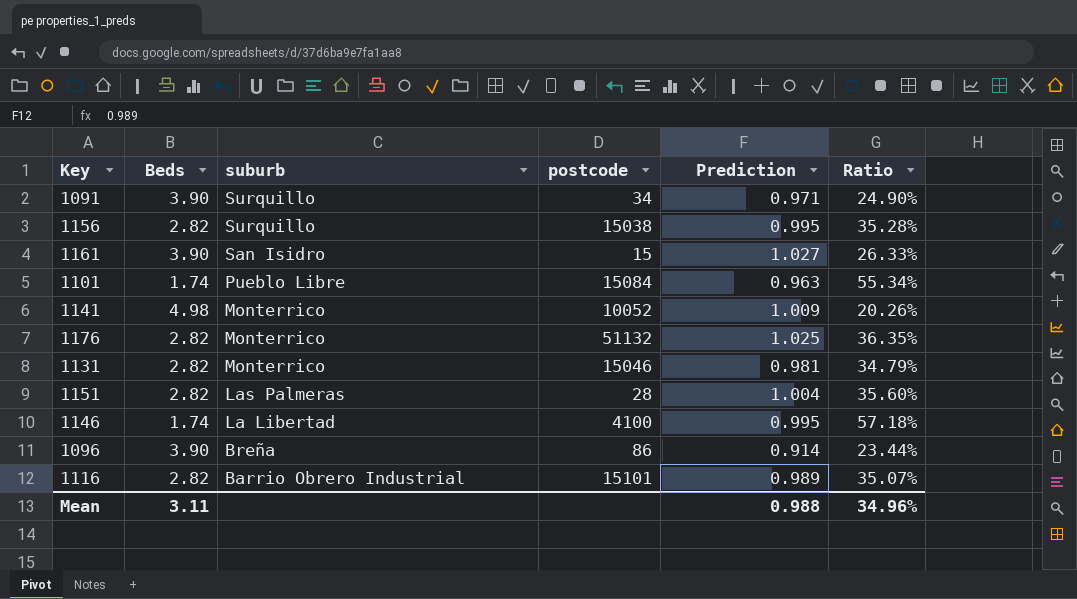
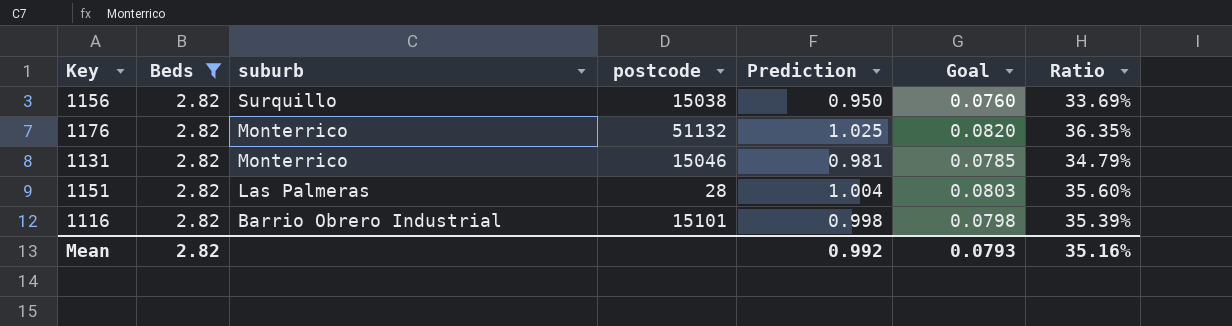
filter: none -> Beds = 2.82
column Goal | formula: none -> [Prediction] * 0.08
1156 | Prediction: 0.995 -> 0.950
1156 | Ratio: 35.28% -> 33.69%
1116 | Prediction: 0.989 -> 0.998
1116 | Ratio: 35.07% -> 35.39%
Mean | Beds: 3.11 -> 2.82
Mean | Prediction: 0.988 -> 0.992
Mean | Ratio: 34.96% -> 35.16%

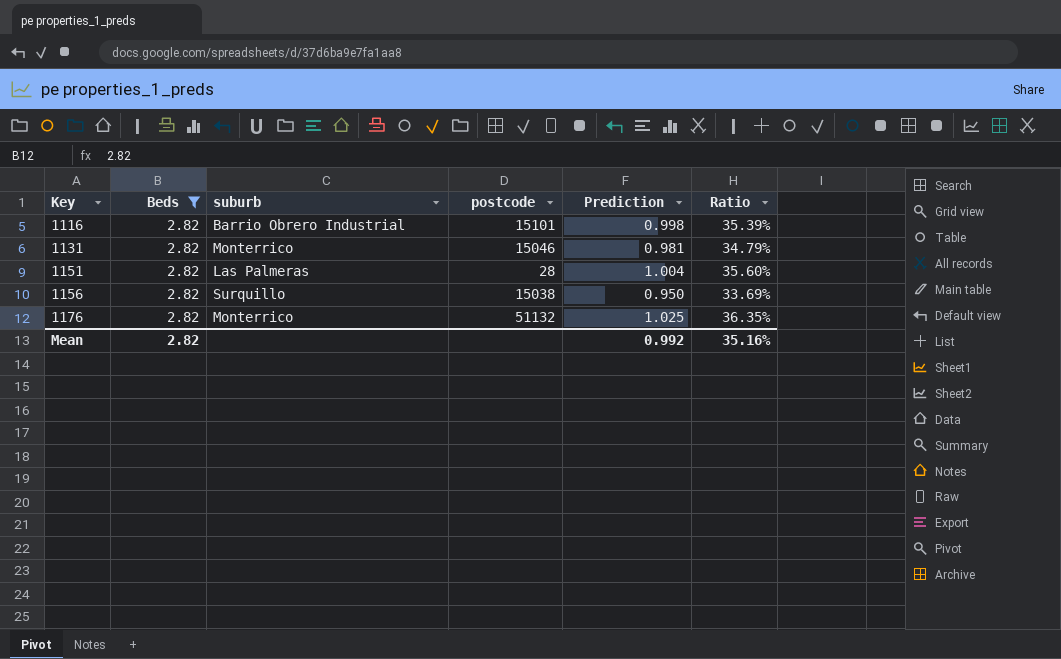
row order: suburb descending -> Key ascending
column Goal | formula: [Prediction] * 0.08 -> none

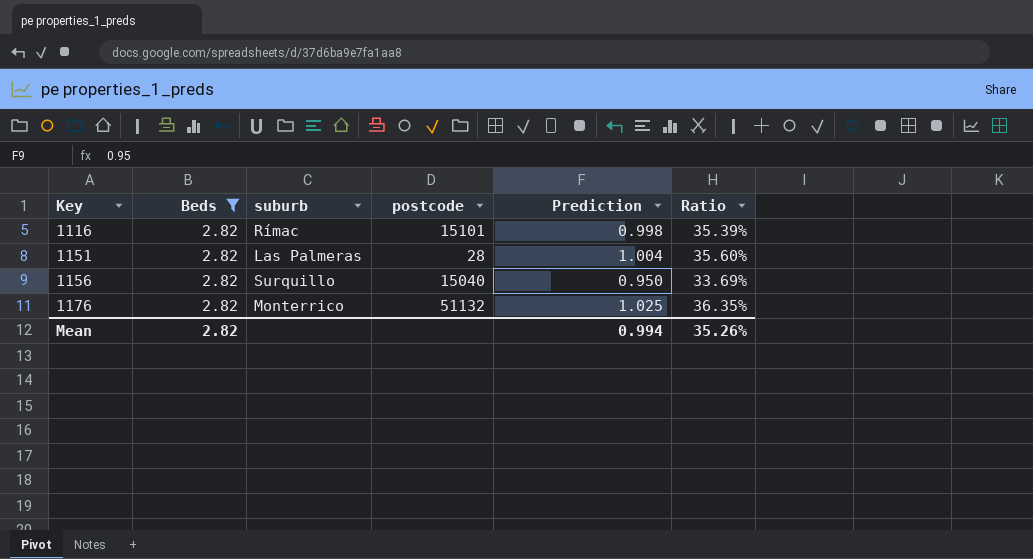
row 1131: 2.82 | Monterrico | 15046 | 0.981 | 34.79% -> none
1116 | suburb: Barrio Obrero Industrial -> Rímac
1156 | postcode: 15038 -> 15040
Mean | Prediction: 0.992 -> 0.994
Mean | Ratio: 35.16% -> 35.26%

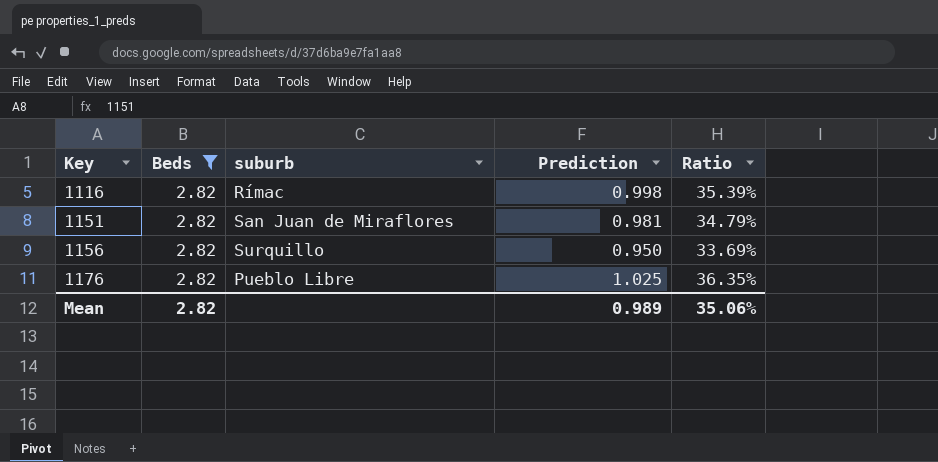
column postcode | position: 4 -> none
1151 | suburb: Las Palmeras -> San Juan de Miraflores
1151 | Prediction: 1.004 -> 0.981
1151 | Ratio: 35.60% -> 34.79%
1176 | suburb: Monterrico -> Pueblo Libre
Mean | Prediction: 0.994 -> 0.989
Mean | Ratio: 35.26% -> 35.06%

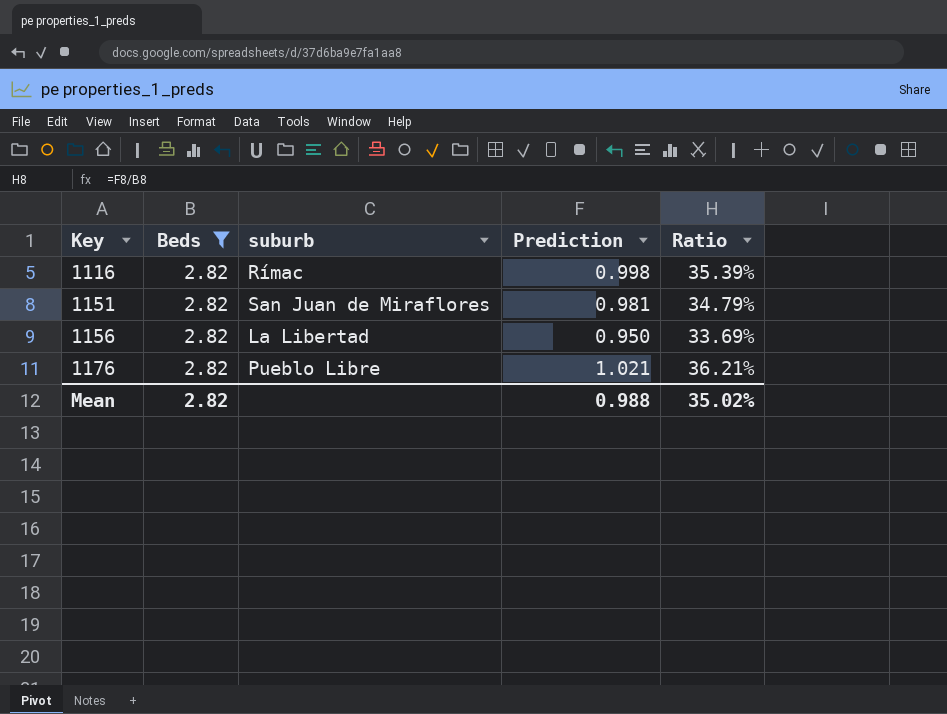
1156 | suburb: Surquillo -> La Libertad
1176 | Prediction: 1.025 -> 1.021
1176 | Ratio: 36.35% -> 36.21%
Mean | Prediction: 0.989 -> 0.988
Mean | Ratio: 35.06% -> 35.02%

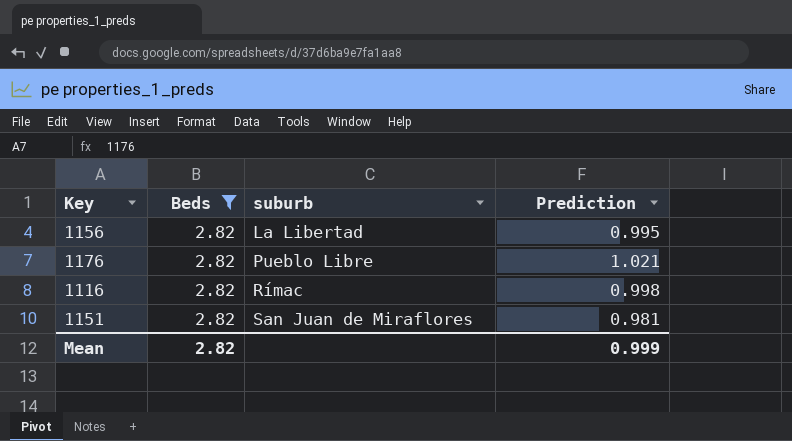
row order: Key ascending -> suburb ascending
column Ratio | formula: [Prediction] / [Beds] -> none
1156 | Prediction: 0.950 -> 0.995
Mean | Prediction: 0.988 -> 0.999

